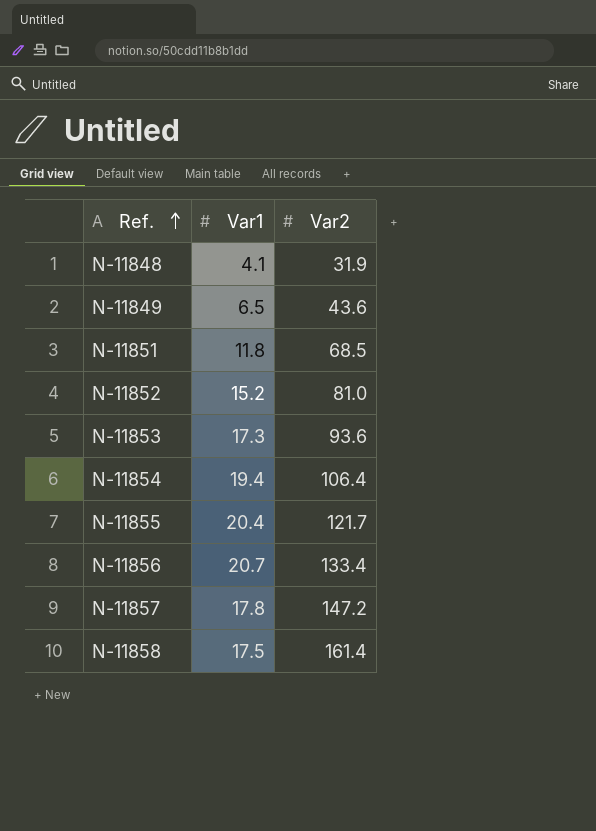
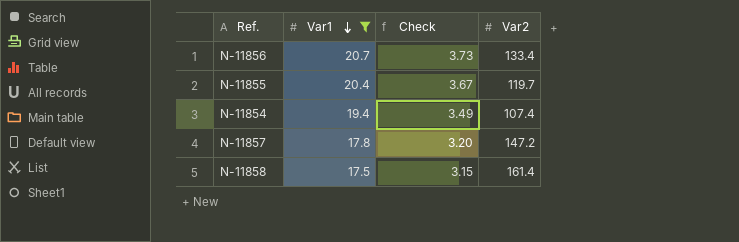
filter: none -> Var1 >= 17.5
row order: Ref. ascending -> Var1 descending
column Check | formula: none -> [Var1] * 0.18
N-11855 | Var2: 121.7 -> 119.7
N-11854 | Var2: 106.4 -> 107.4

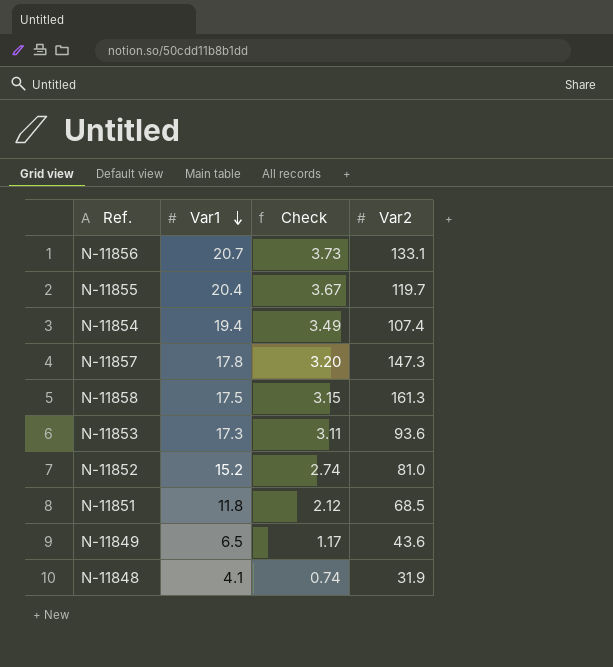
filter: Var1 >= 17.5 -> none
N-11856 | Var2: 133.4 -> 133.1
N-11857 | Var2: 147.2 -> 147.3
N-11858 | Var2: 161.4 -> 161.3

